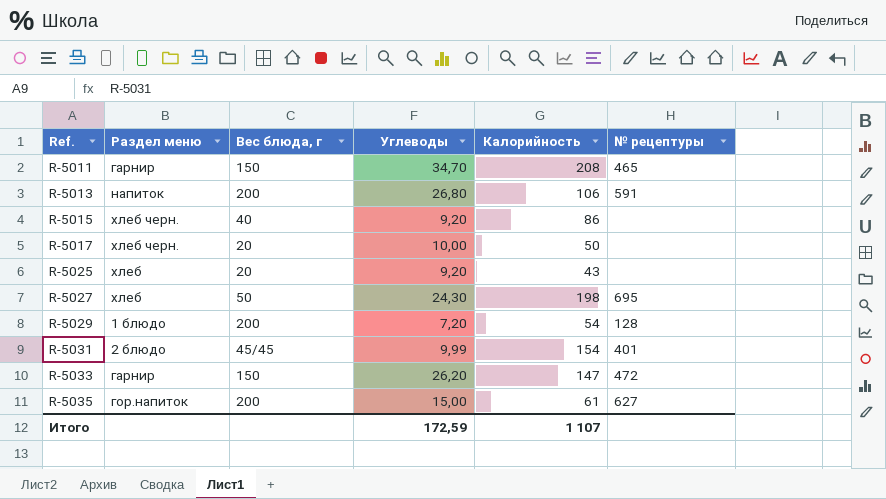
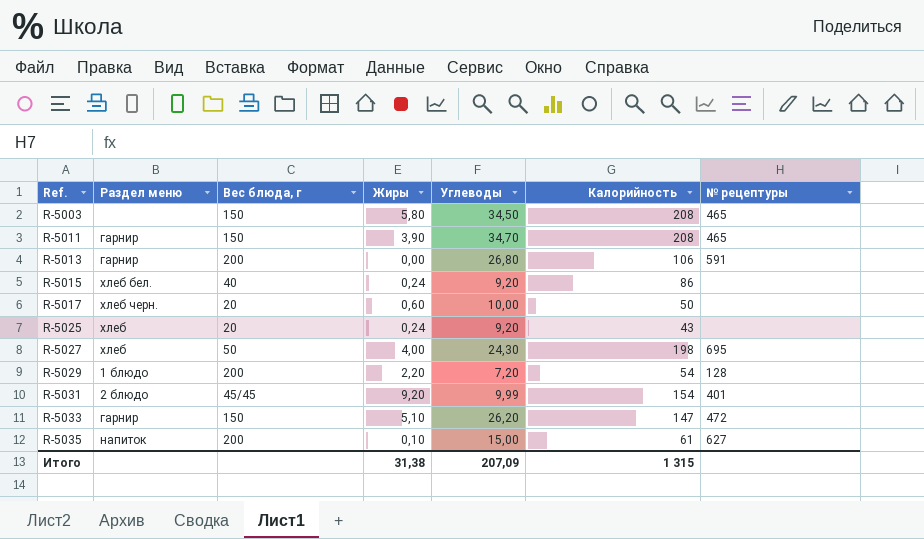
column Жиры | position: none -> 4
row R-5003: none -> none | 150 | 5,80 | 34,50 | 208 | 465
R-5013 | Раздел меню: напиток -> гарнир
R-5015 | Раздел меню: хлеб черн. -> хлеб бел.
R-5035 | Раздел меню: гор.напиток -> напиток
Итого | Углеводы: 172,59 -> 207,09
Итого | Калорийность: 1 107 -> 1 315

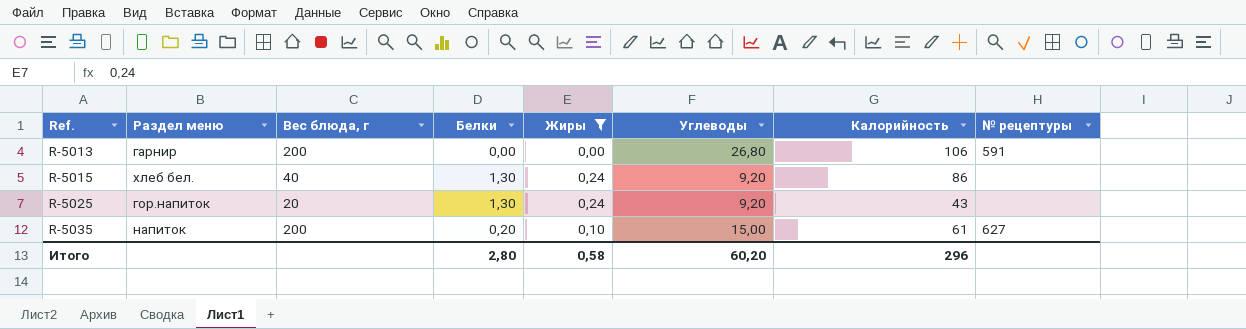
filter: none -> Жиры <= 0,24
column Белки | position: none -> 4
R-5025 | Раздел меню: хлеб -> гор.напиток
Итого | Жиры: 31,38 -> 0,58
Итого | Углеводы: 207,09 -> 60,20
Итого | Калорийность: 1 315 -> 296

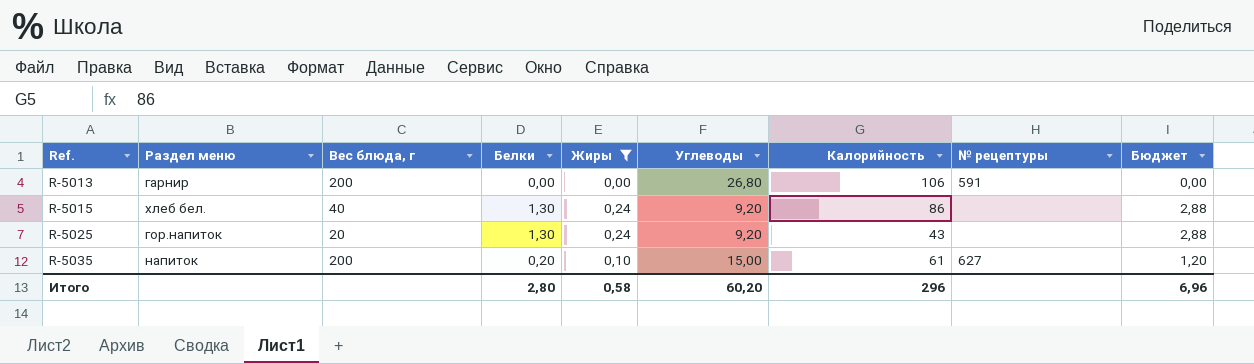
column Бюджет | formula: none -> [Жиры] * 12

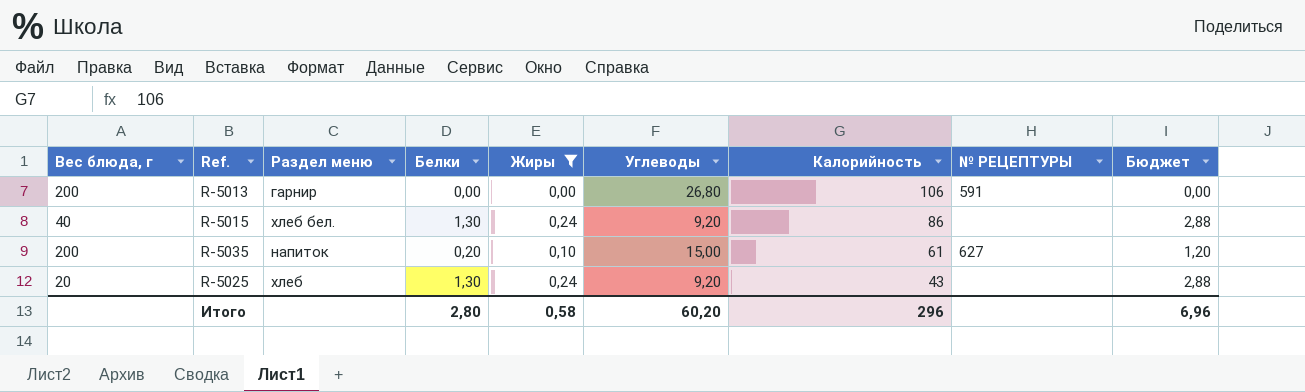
row order: Ref. ascending -> Калорийность descending
column Вес блюда, г | position: 3 -> 1
column name: № рецептуры -> № РЕЦЕПТУРЫ
R-5025 | Раздел меню: гор.напиток -> хлеб

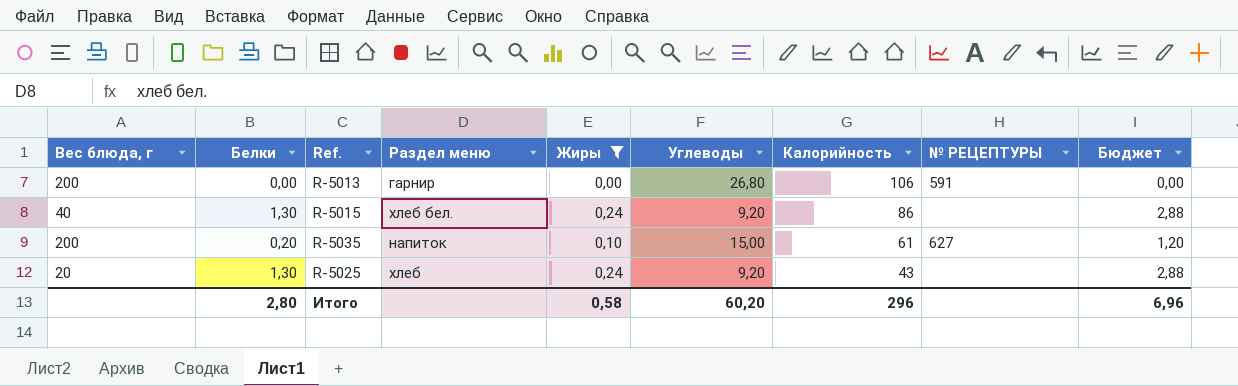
column Белки | position: 4 -> 2

